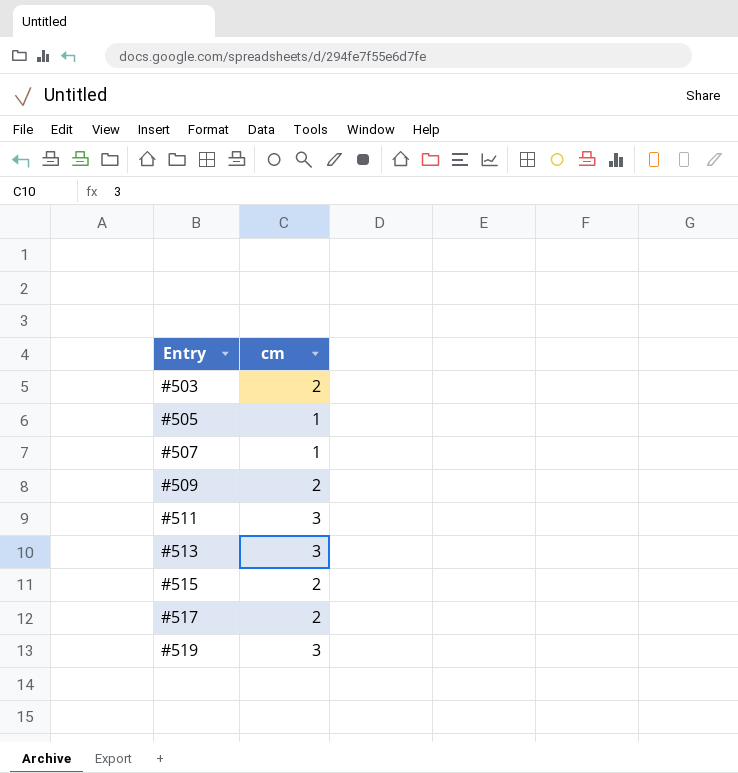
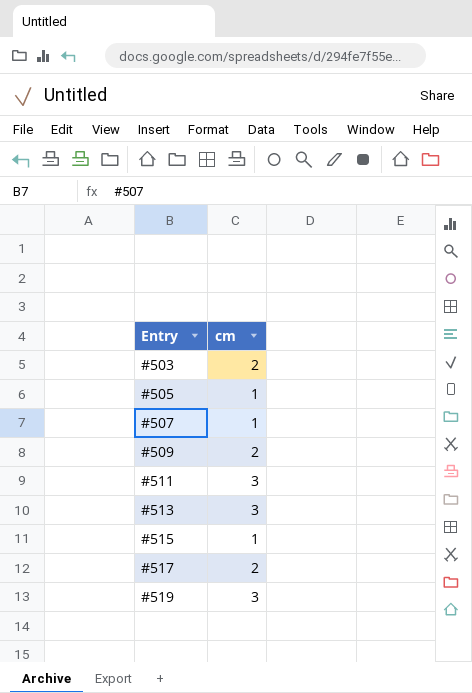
#515 | cm: 2 -> 1

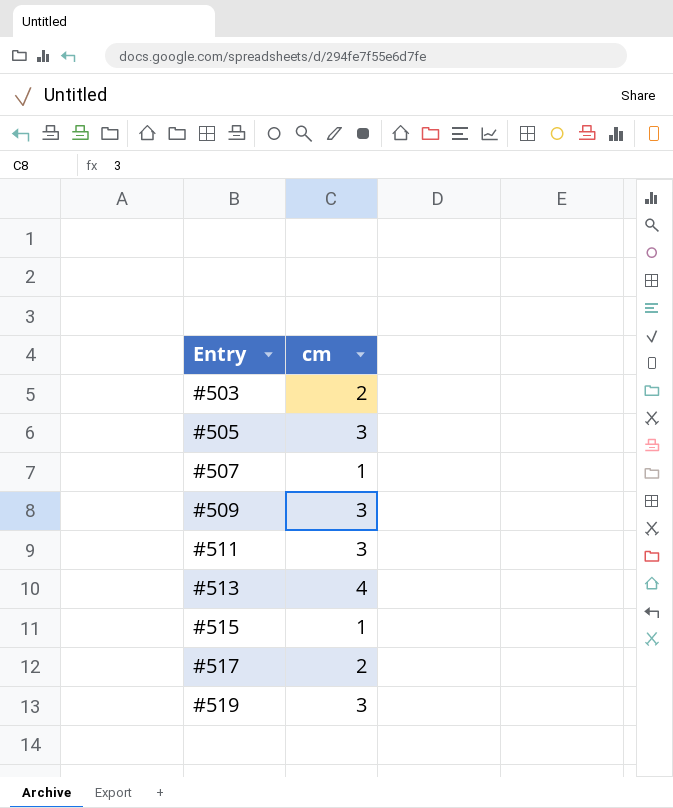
#505 | cm: 1 -> 3
#509 | cm: 2 -> 3
#513 | cm: 3 -> 4

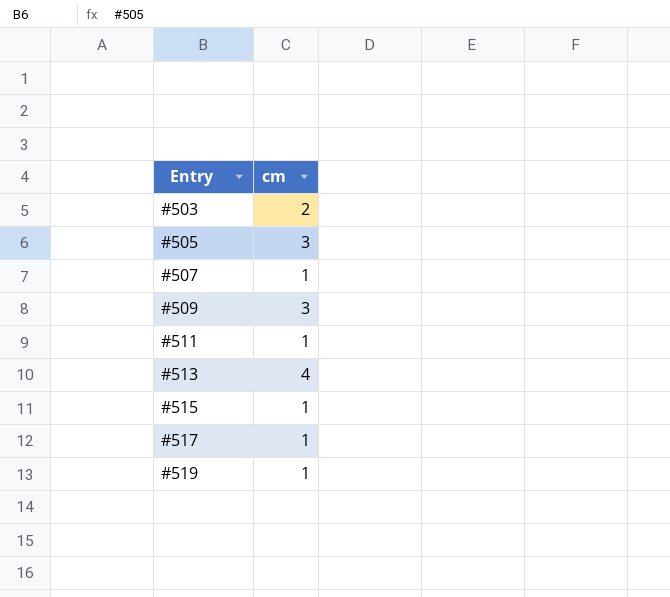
#511 | cm: 3 -> 1
#517 | cm: 2 -> 1
#519 | cm: 3 -> 1

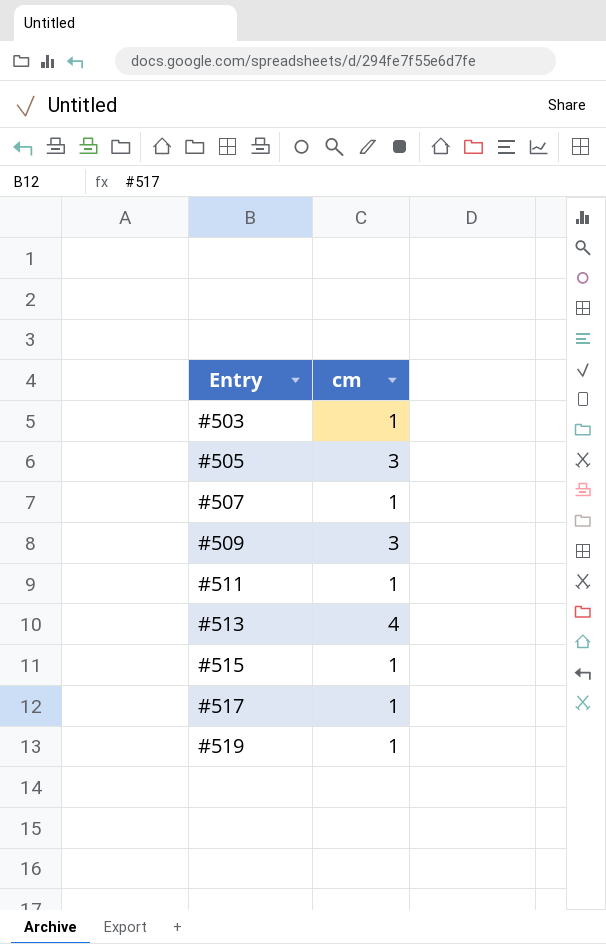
#503 | cm: 2 -> 1

